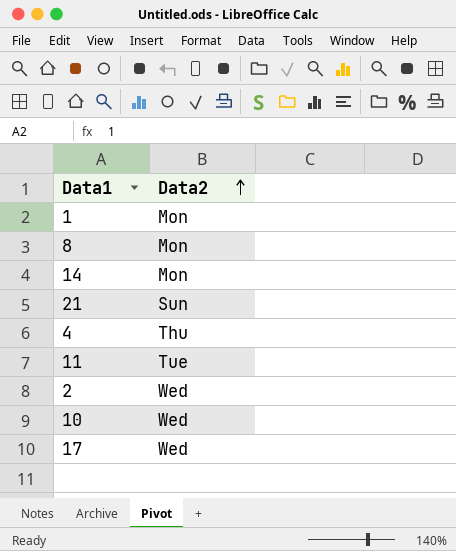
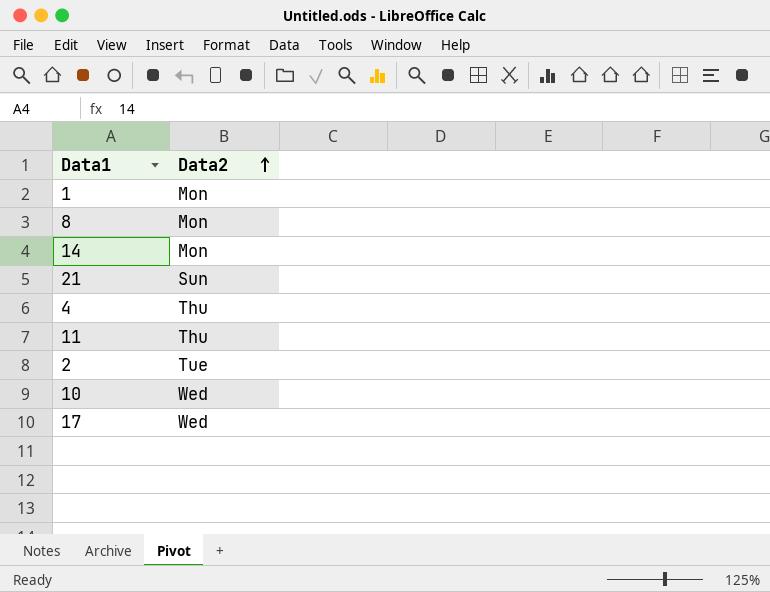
11 | Data2: Tue -> Thu
2 | Data2: Wed -> Tue

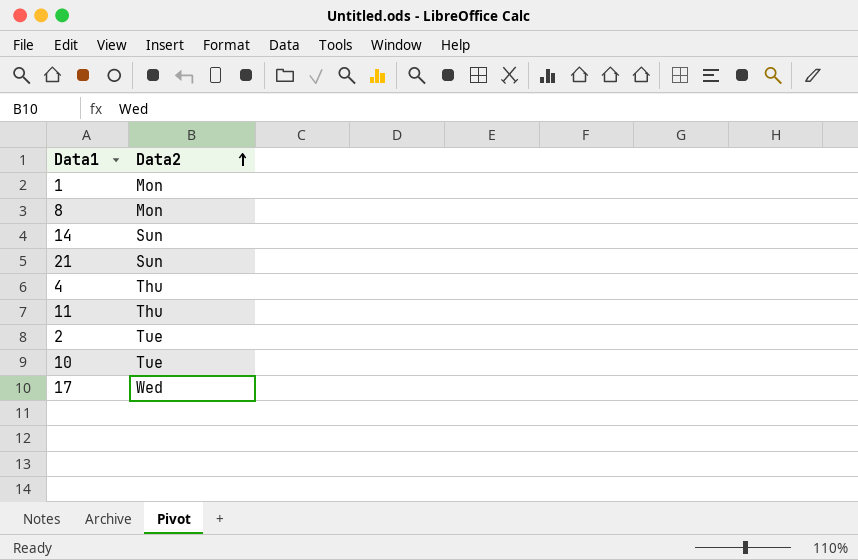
14 | Data2: Mon -> Sun
10 | Data2: Wed -> Tue

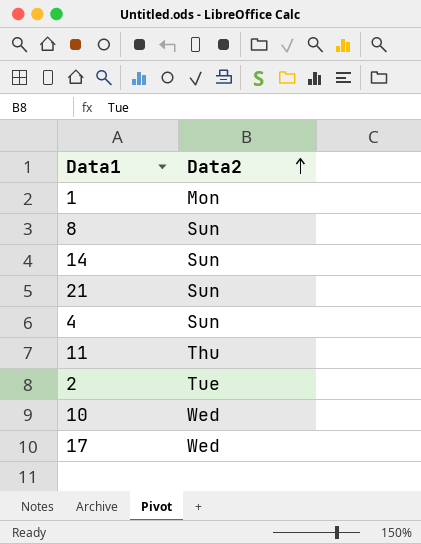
8 | Data2: Mon -> Sun
4 | Data2: Thu -> Sun
10 | Data2: Tue -> Wed

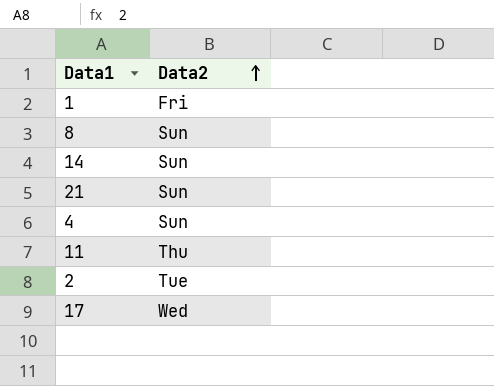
row 10: Wed -> none
1 | Data2: Mon -> Fri

